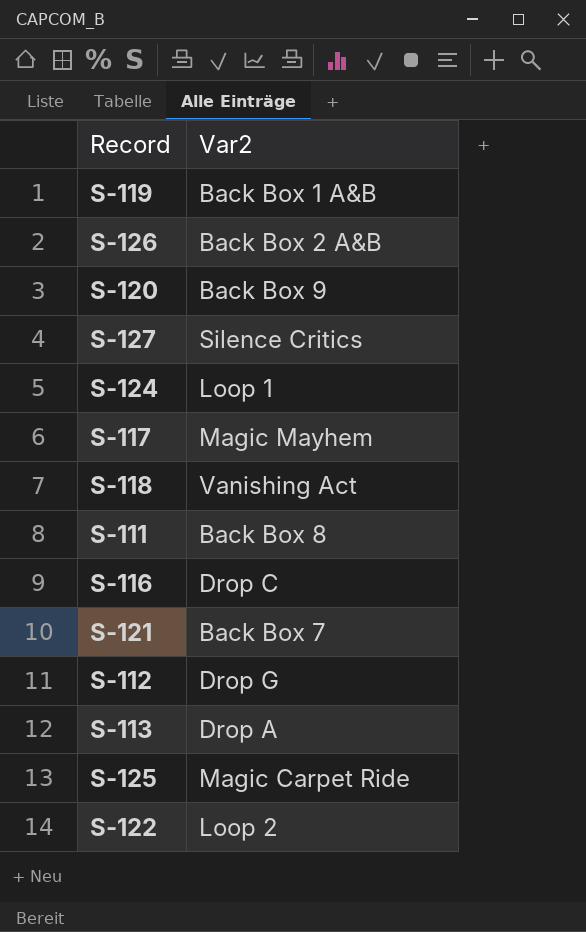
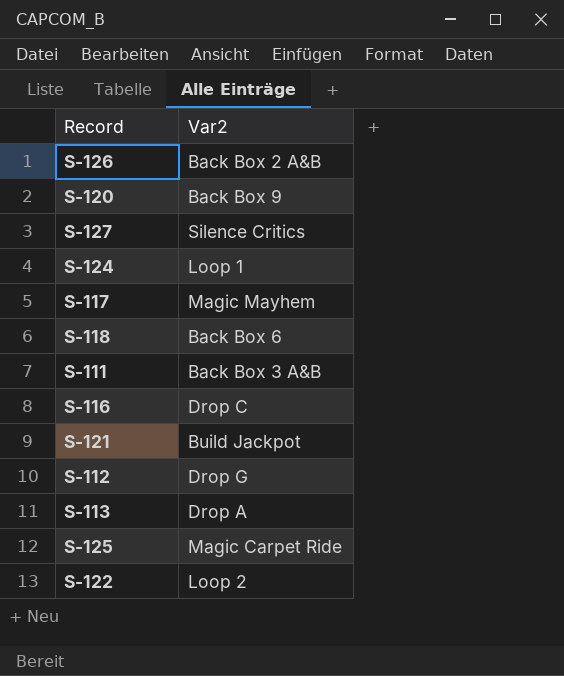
row S-119: Back Box 1 A&B -> none
S-118 | Var2: Vanishing Act -> Back Box 6
S-111 | Var2: Back Box 8 -> Back Box 3 A&B
S-121 | Var2: Back Box 7 -> Build Jackpot

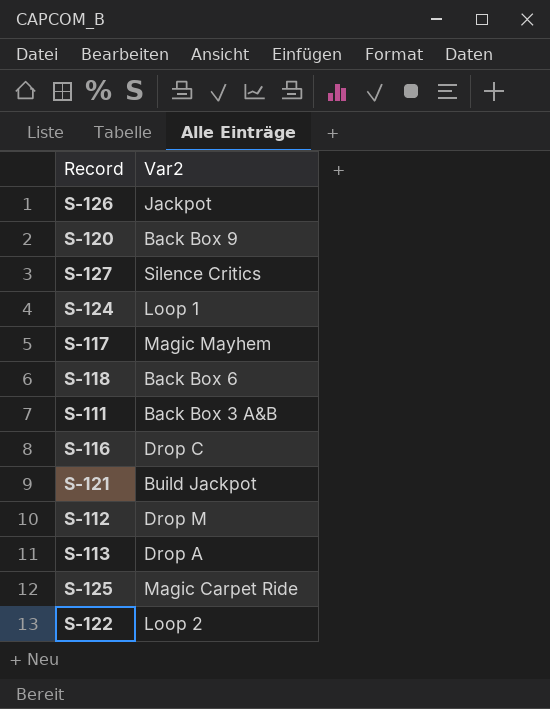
S-126 | Var2: Back Box 2 A&B -> Jackpot
S-112 | Var2: Drop G -> Drop M

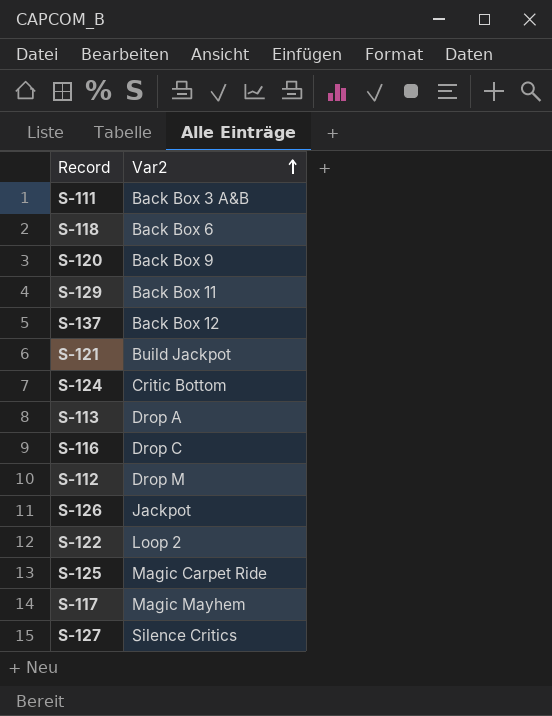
row order: none -> Var2 ascending
row S-129: none -> Back Box 11
row S-137: none -> Back Box 12
S-124 | Var2: Loop 1 -> Critic Bottom

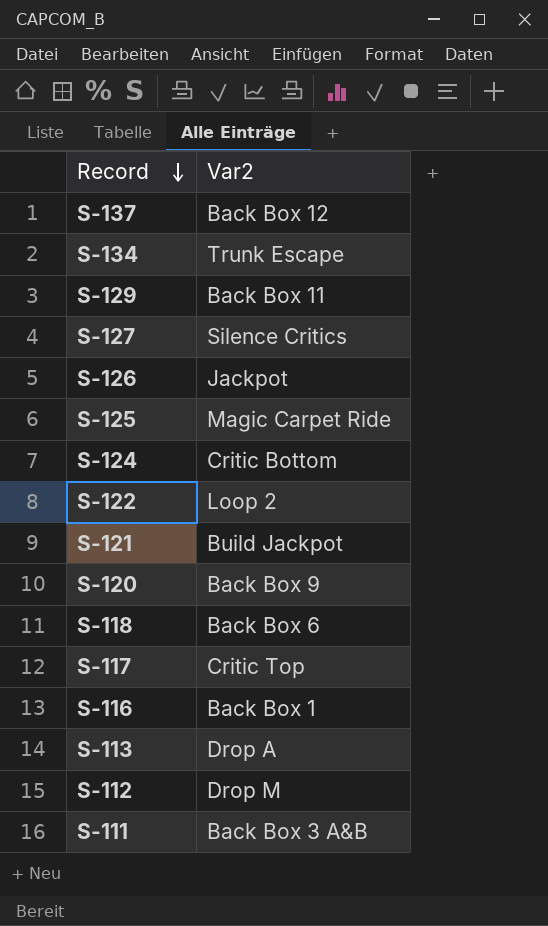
row order: Var2 ascending -> Record descending
row S-134: none -> Trunk Escape
S-117 | Var2: Magic Mayhem -> Critic Top
S-116 | Var2: Drop C -> Back Box 1

